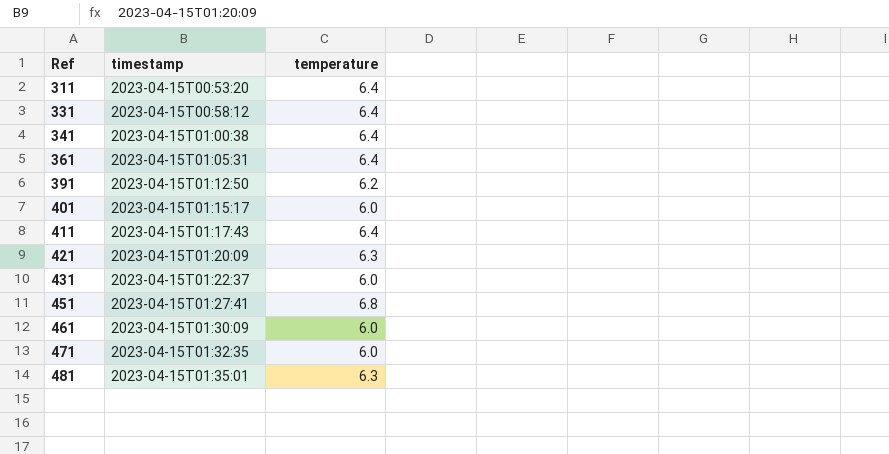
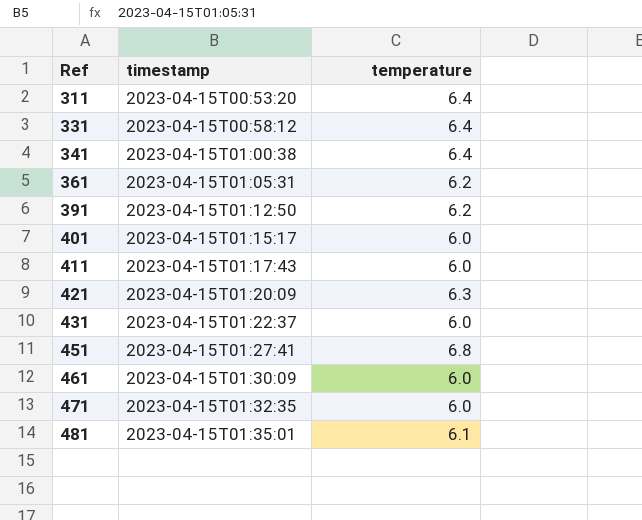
361 | temperature: 6.4 -> 6.2
411 | temperature: 6.4 -> 6.0
481 | temperature: 6.3 -> 6.1

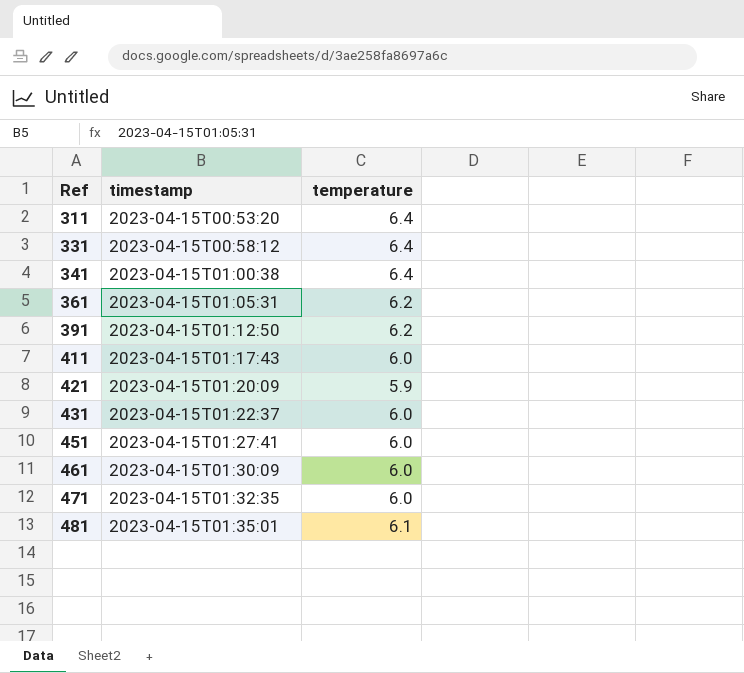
row 401: 2023-04-15T01:15:17 | 6.0 -> none
421 | temperature: 6.3 -> 5.9
451 | temperature: 6.8 -> 6.0

